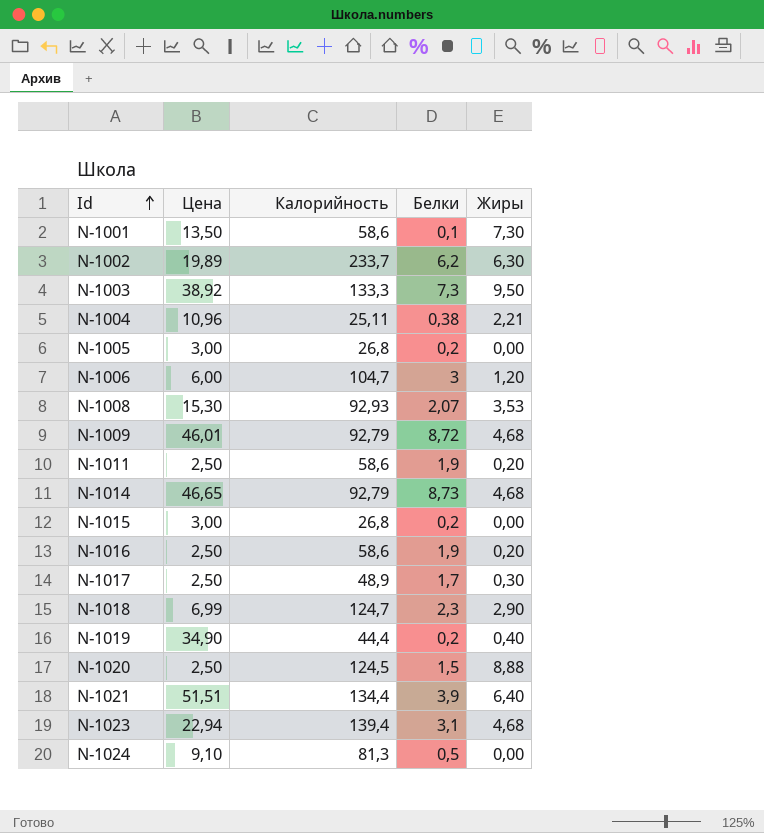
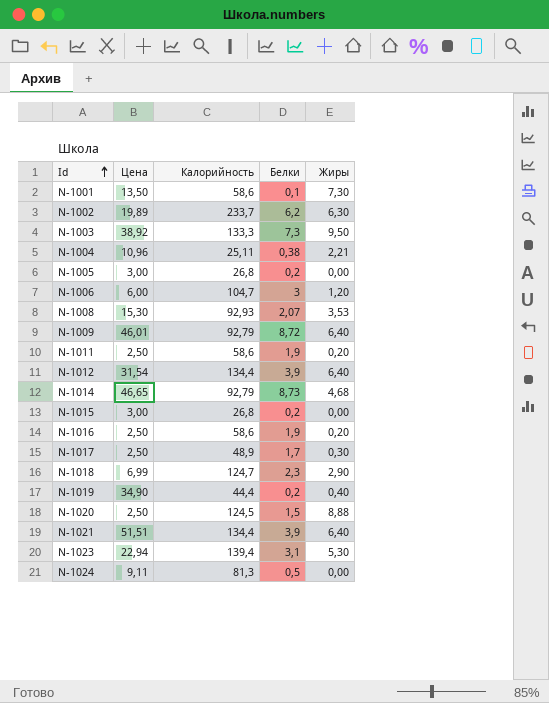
N-1009 | Жиры: 4,68 -> 6,40
row N-1012: none -> 31,54 | 134,4 | 3,9 | 6,40
N-1023 | Жиры: 4,68 -> 5,30
N-1024 | Цена: 9,10 -> 9,11

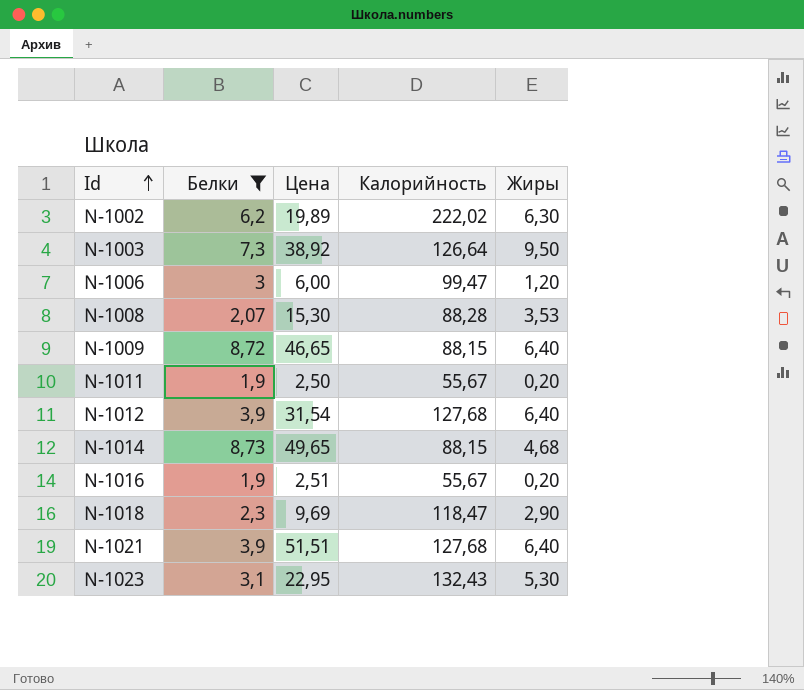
filter: none -> Белки >= 1,9
column Белки | position: 4 -> 2
N-1002 | Калорийность: 233,7 -> 222,02
N-1003 | Калорийность: 133,3 -> 126,64
N-1006 | Калорийность: 104,7 -> 99,47
N-1008 | Калорийность: 92,93 -> 88,28
N-1009 | Цена: 46,01 -> 46,65
N-1009 | Калорийность: 92,79 -> 88,15
N-1011 | Калорийность: 58,6 -> 55,67
N-1012 | Калорийность: 134,4 -> 127,68
N-1014 | Цена: 46,65 -> 49,65
N-1014 | Калорийность: 92,79 -> 88,15
N-1016 | Цена: 2,50 -> 2,51
N-1016 | Калорийность: 58,6 -> 55,67
N-1018 | Цена: 6,99 -> 9,69
N-1018 | Калорийность: 124,7 -> 118,47
N-1021 | Калорийность: 134,4 -> 127,68
N-1023 | Цена: 22,94 -> 22,95
N-1023 | Калорийность: 139,4 -> 132,43

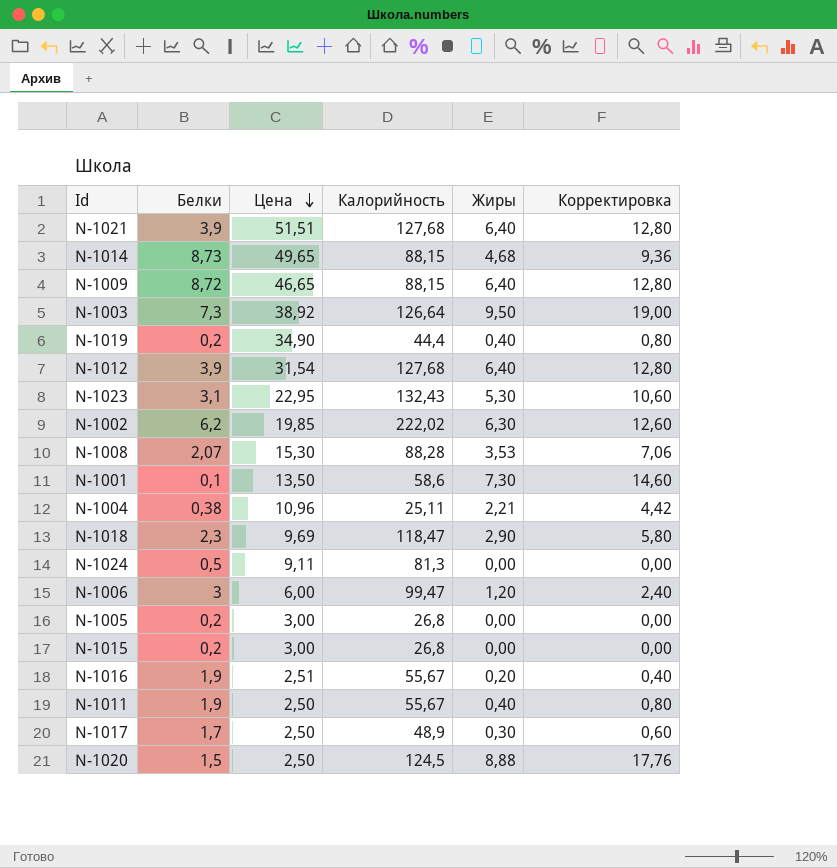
filter: Белки >= 1,9 -> none
row order: Id ascending -> Цена descending
column Корректировка | formula: none -> [Жиры] * 2
N-1002 | Цена: 19,89 -> 19,85
N-1011 | Жиры: 0,20 -> 0,40

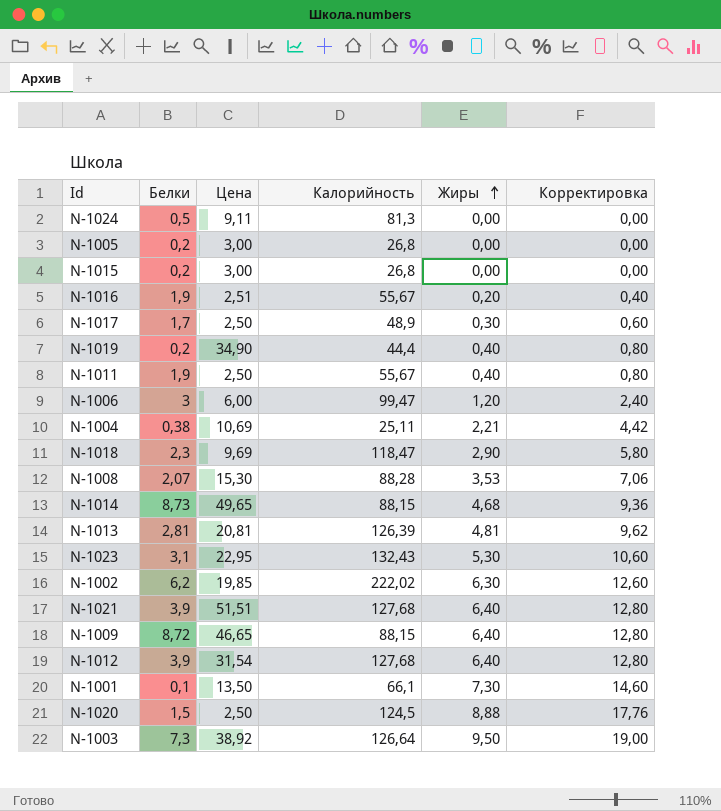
row order: Цена descending -> Жиры ascending
N-1004 | Цена: 10,96 -> 10,69
row N-1013: none -> 2,81 | 20,81 | 126,39 | 4,81 | 9,62
N-1001 | Калорийность: 58,6 -> 66,1

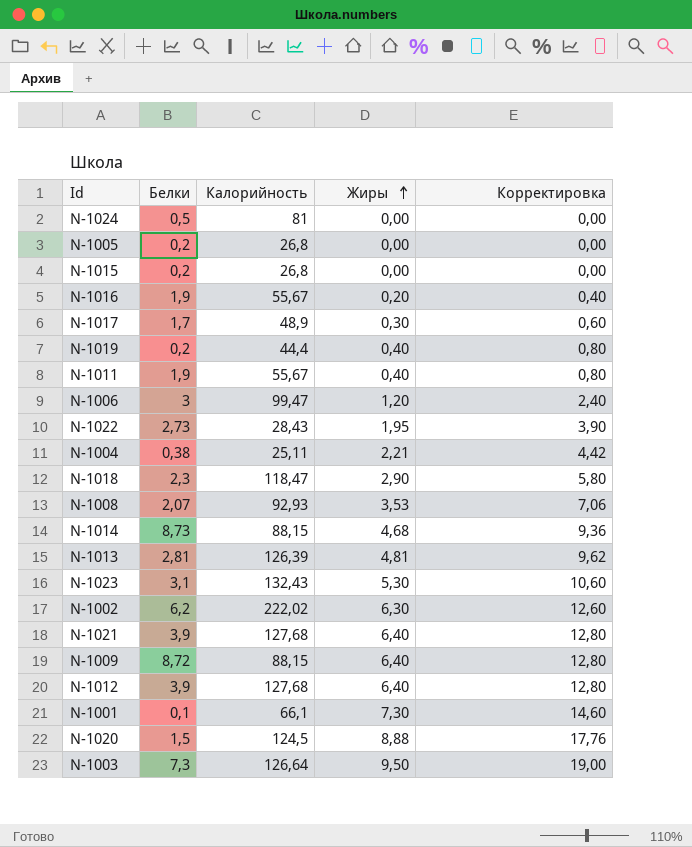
column Цена | position: 3 -> none
N-1024 | Калорийность: 81,3 -> 81
row N-1022: none -> 2,73 | 28,43 | 1,95 | 3,90
N-1008 | Калорийность: 88,28 -> 92,93

